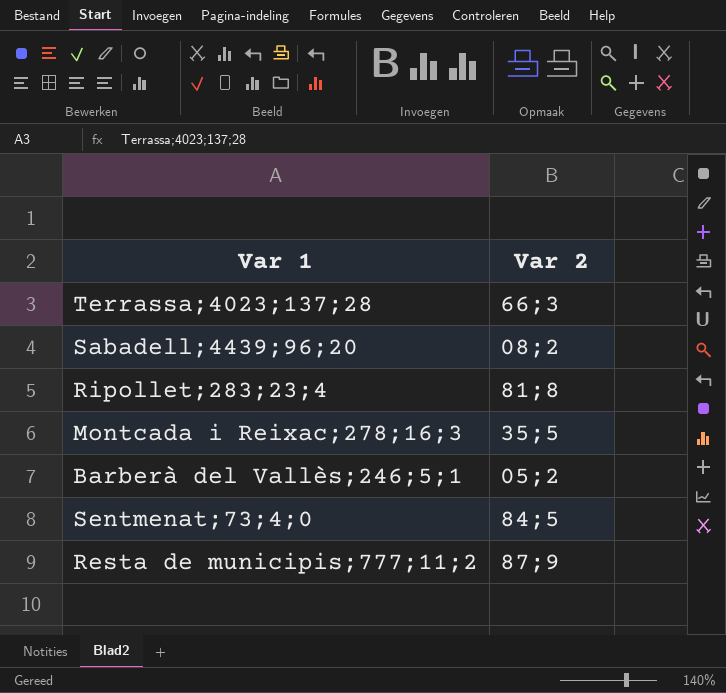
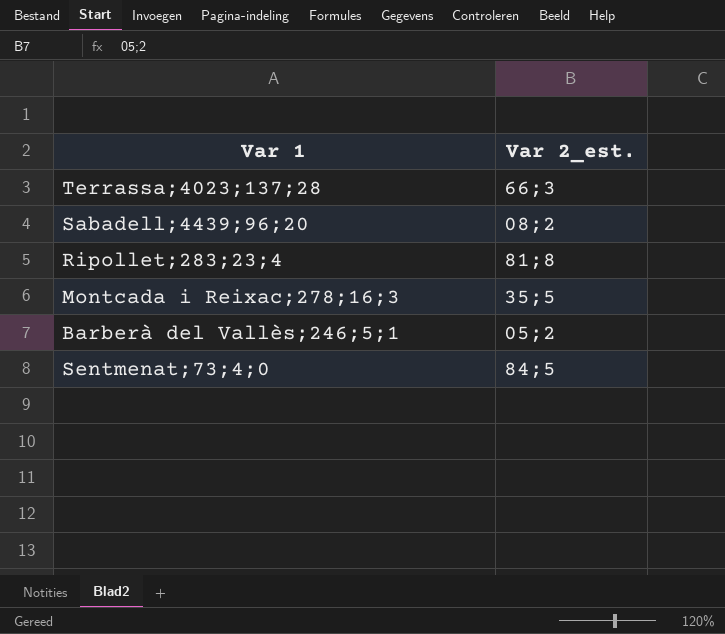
column name: Var 2 -> Var 2_est.
row Resta de municipis;777;11;2: 87;9 -> none

